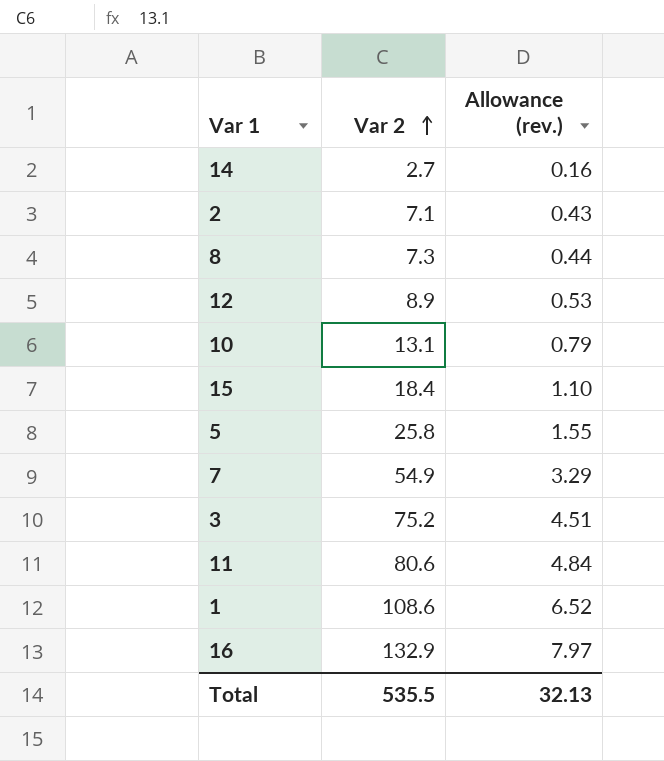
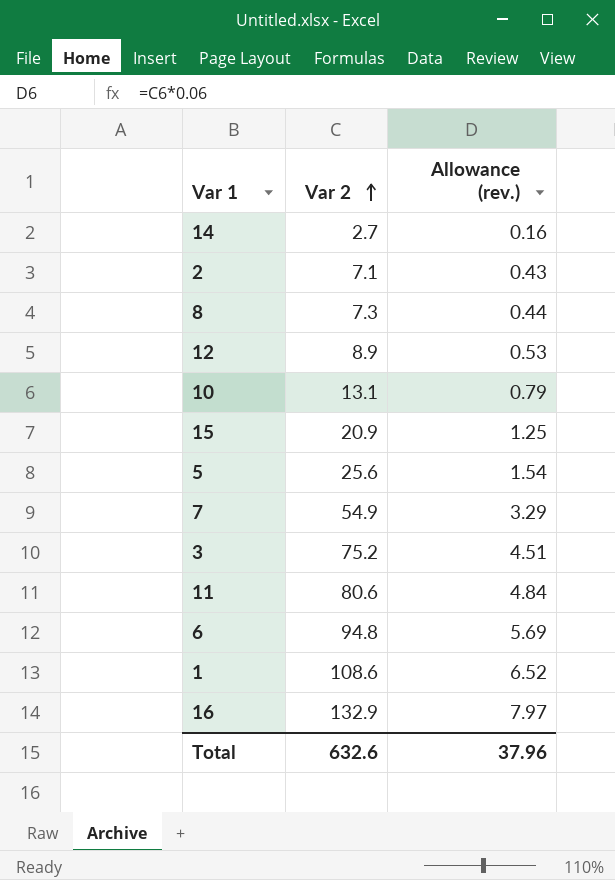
15 | Var 2: 18.4 -> 20.9
15 | Allowance (rev.): 1.10 -> 1.25
5 | Var 2: 25.8 -> 25.6
5 | Allowance (rev.): 1.55 -> 1.54
row 6: none -> 94.8 | 5.69
Total | Var 2: 535.5 -> 632.6
Total | Allowance (rev.): 32.13 -> 37.96

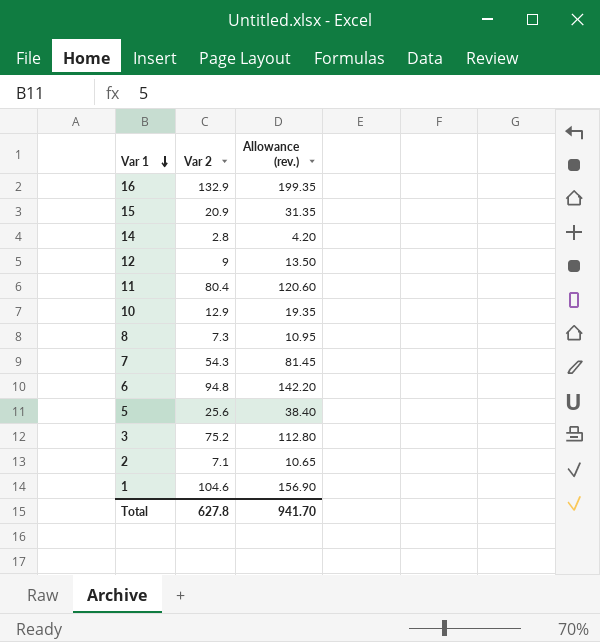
row order: Var 2 ascending -> Var 1 descending
column Allowance (rev.) | formula: [Var 2] * 0.06 -> [Var 2] * 1.5
14 | Var 2: 2.7 -> 2.8
12 | Var 2: 8.9 -> 9
11 | Var 2: 80.6 -> 80.4
10 | Var 2: 13.1 -> 12.9
7 | Var 2: 54.9 -> 54.3
1 | Var 2: 108.6 -> 104.6
Total | Var 2: 632.6 -> 627.8
Total | Allowance (rev.): 37.96 -> 941.70

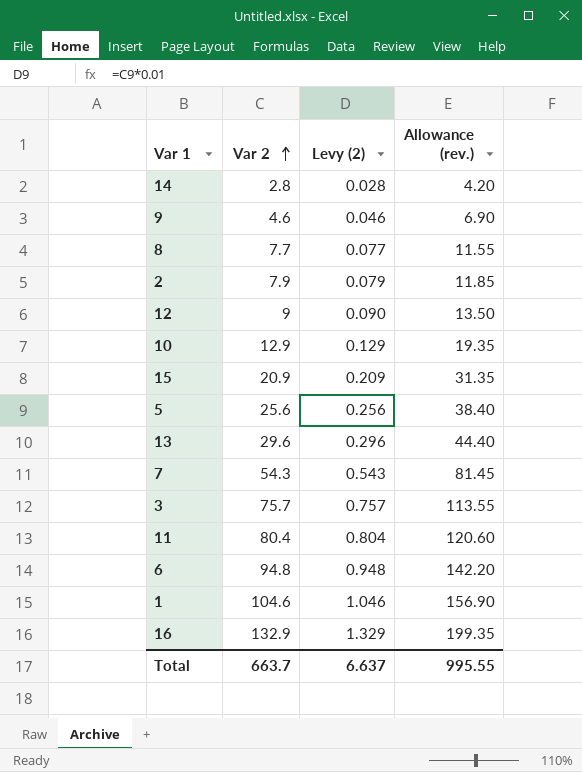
row order: Var 1 descending -> Var 2 ascending
column Levy (2) | formula: none -> [Var 2] * 0.01
row 9: none -> 4.6 | 0.046 | 6.90
8 | Var 2: 7.3 -> 7.7
8 | Allowance (rev.): 10.95 -> 11.55
2 | Var 2: 7.1 -> 7.9
2 | Allowance (rev.): 10.65 -> 11.85
row 13: none -> 29.6 | 0.296 | 44.40
3 | Var 2: 75.2 -> 75.7
3 | Allowance (rev.): 112.80 -> 113.55
Total | Var 2: 627.8 -> 663.7
Total | Allowance (rev.): 941.70 -> 995.55

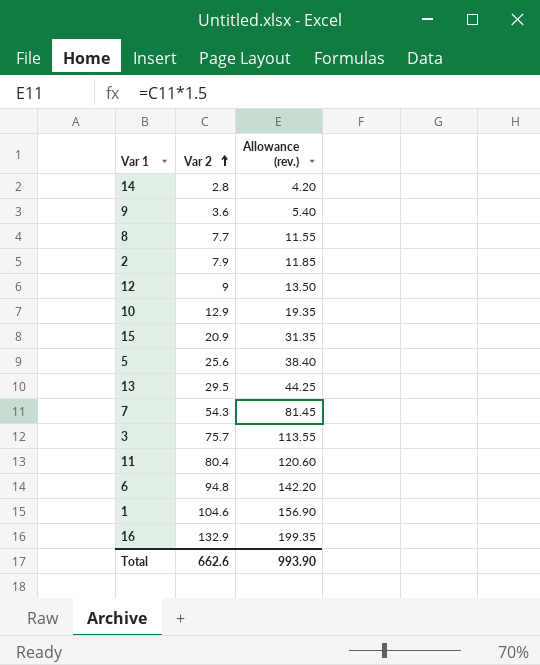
column Levy (2) | formula: [Var 2] * 0.01 -> none
9 | Var 2: 4.6 -> 3.6
9 | Allowance (rev.): 6.90 -> 5.40
13 | Var 2: 29.6 -> 29.5
13 | Allowance (rev.): 44.40 -> 44.25
Total | Var 2: 663.7 -> 662.6
Total | Allowance (rev.): 995.55 -> 993.90

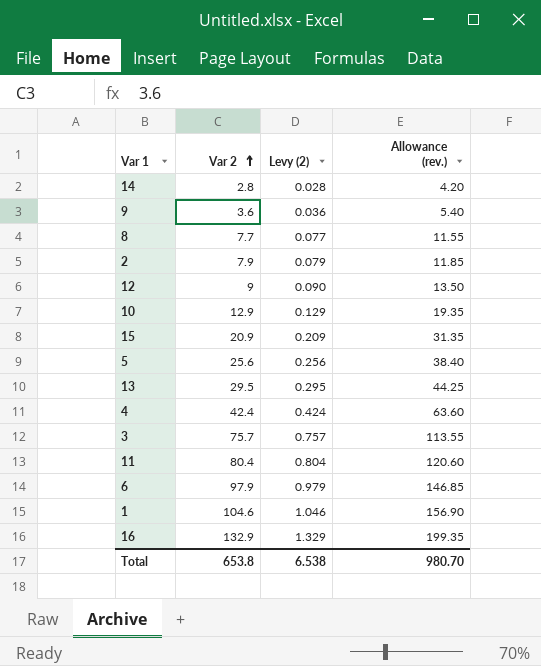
column Levy (2) | formula: none -> [Var 2] * 0.01
row 7: 54.3 | 81.45 -> none
row 4: none -> 42.4 | 0.424 | 63.60
6 | Var 2: 94.8 -> 97.9
6 | Allowance (rev.): 142.20 -> 146.85
Total | Var 2: 662.6 -> 653.8
Total | Allowance (rev.): 993.90 -> 980.70

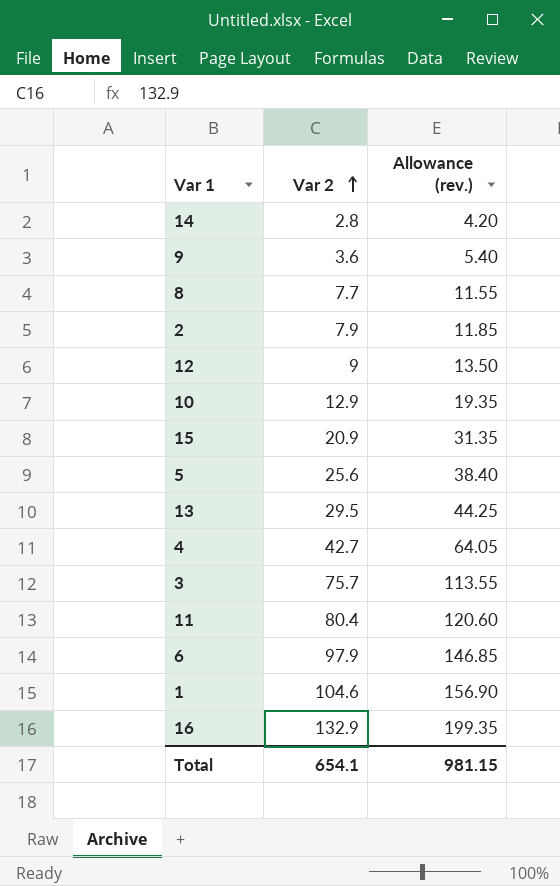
column Levy (2) | formula: [Var 2] * 0.01 -> none
4 | Var 2: 42.4 -> 42.7
4 | Allowance (rev.): 63.60 -> 64.05
Total | Var 2: 653.8 -> 654.1
Total | Allowance (rev.): 980.70 -> 981.15

